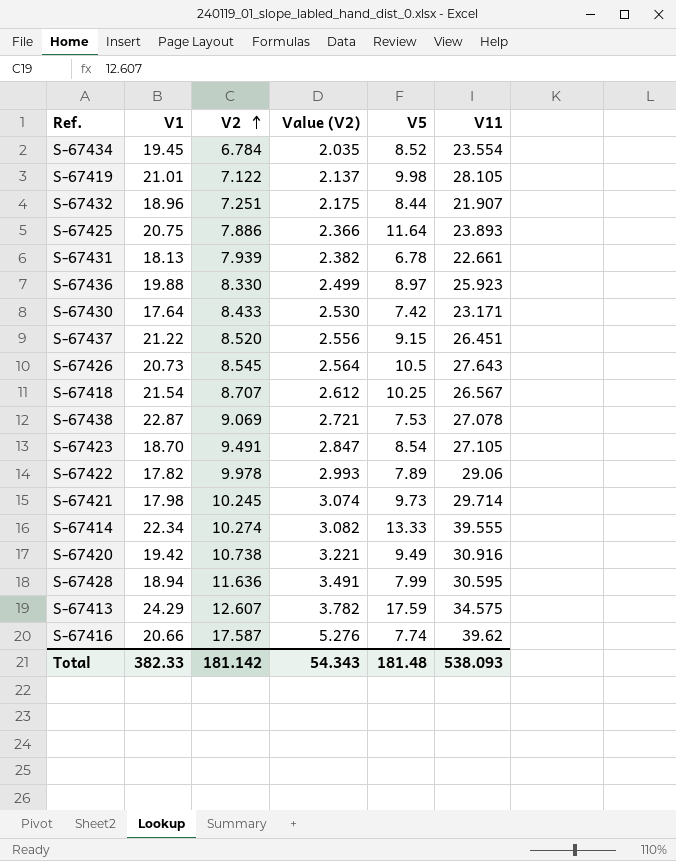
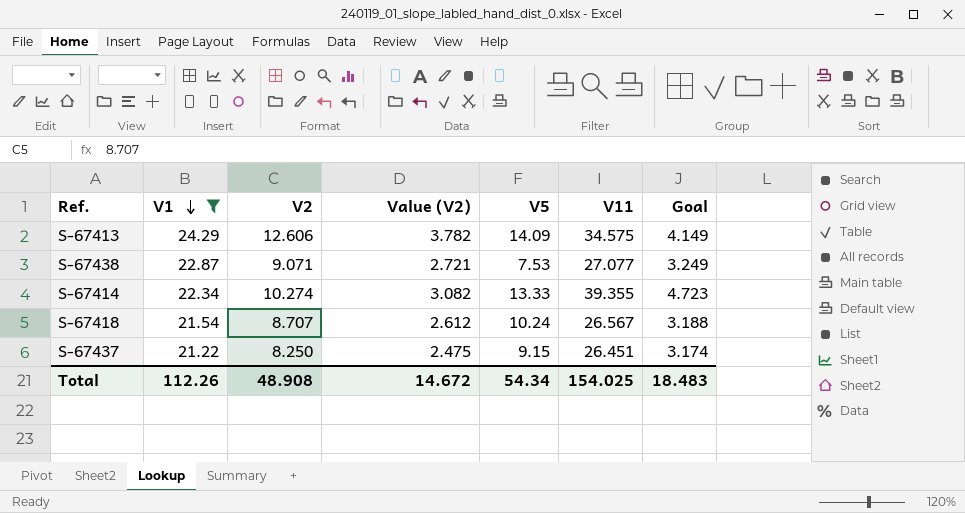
filter: none -> V1 >= 21.22
row order: V2 ascending -> V1 descending
column Goal | formula: none -> [V11] * 0.12
S-67413 | V2: 12.607 -> 12.606
S-67413 | V5: 17.59 -> 14.09
S-67438 | V2: 9.069 -> 9.071
S-67438 | V11: 27.078 -> 27.077
S-67414 | V11: 39.555 -> 39.355
S-67418 | V5: 10.25 -> 10.24
S-67437 | V2: 8.520 -> 8.250
S-67437 | Value (V2): 2.556 -> 2.475
Total | V1: 382.33 -> 112.26
Total | V2: 181.142 -> 48.908
Total | Value (V2): 54.343 -> 14.672
Total | V5: 181.48 -> 54.34
Total | V11: 538.093 -> 154.025

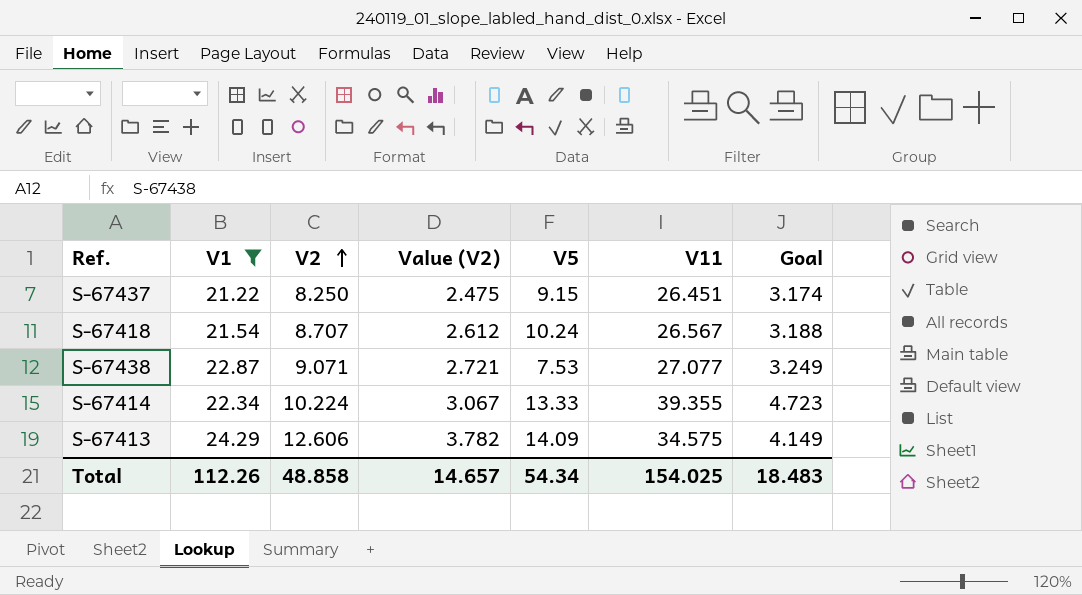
row order: V1 descending -> V2 ascending
S-67414 | V2: 10.274 -> 10.224
S-67414 | Value (V2): 3.082 -> 3.067
Total | V2: 48.908 -> 48.858
Total | Value (V2): 14.672 -> 14.657

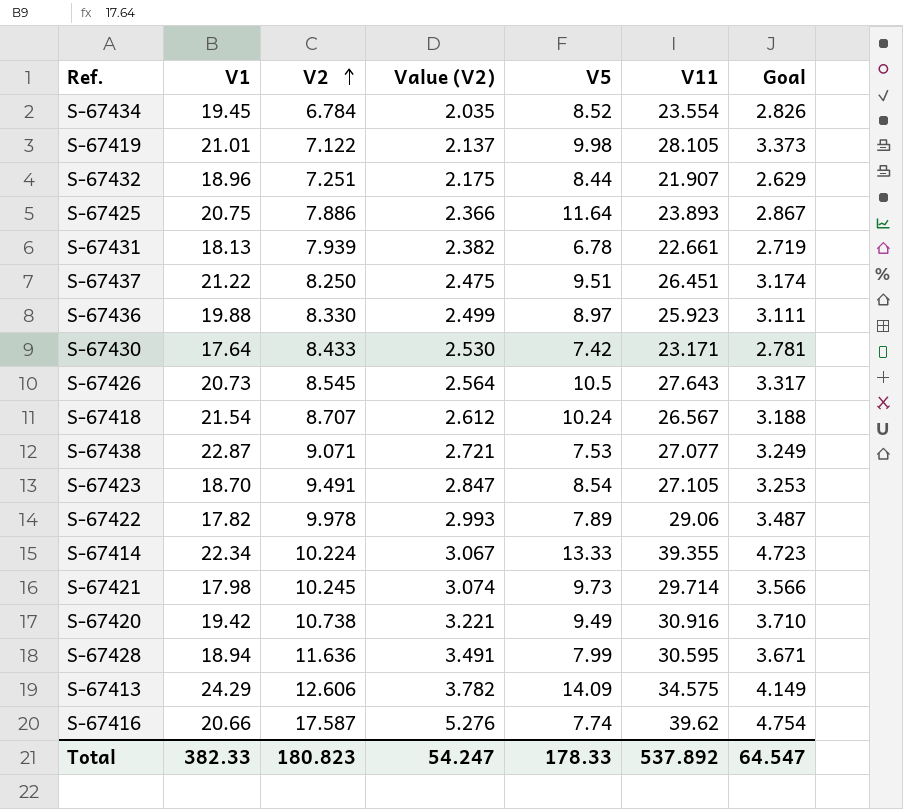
filter: V1 >= 21.22 -> none
S-67437 | V5: 9.15 -> 9.51
Total | V1: 112.26 -> 382.33
Total | V2: 48.858 -> 180.823
Total | Value (V2): 14.657 -> 54.247
Total | V5: 54.34 -> 178.33
Total | V11: 154.025 -> 537.892
Total | Goal: 18.483 -> 64.547

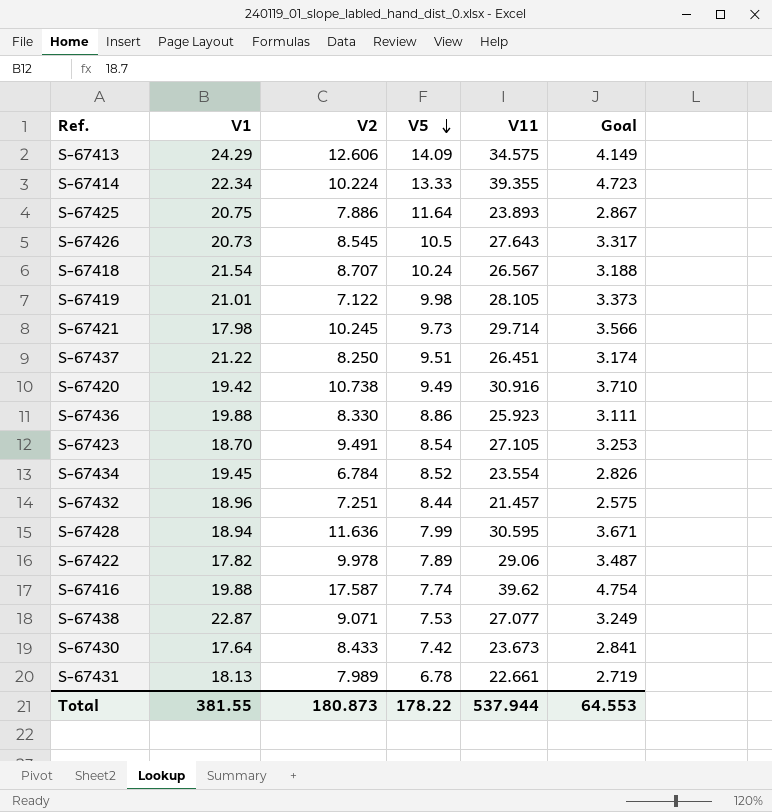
row order: V2 ascending -> V5 descending
column Value (V2) | formula: [V2] * 0.3 -> none
S-67436 | V5: 8.97 -> 8.86
S-67432 | V11: 21.907 -> 21.457
S-67432 | Goal: 2.629 -> 2.575
S-67416 | V1: 20.66 -> 19.88
S-67430 | V11: 23.171 -> 23.673
S-67430 | Goal: 2.781 -> 2.841
S-67431 | V2: 7.939 -> 7.989
Total | V1: 382.33 -> 381.55
Total | V2: 180.823 -> 180.873
Total | V5: 178.33 -> 178.22
Total | V11: 537.892 -> 537.944
Total | Goal: 64.547 -> 64.553

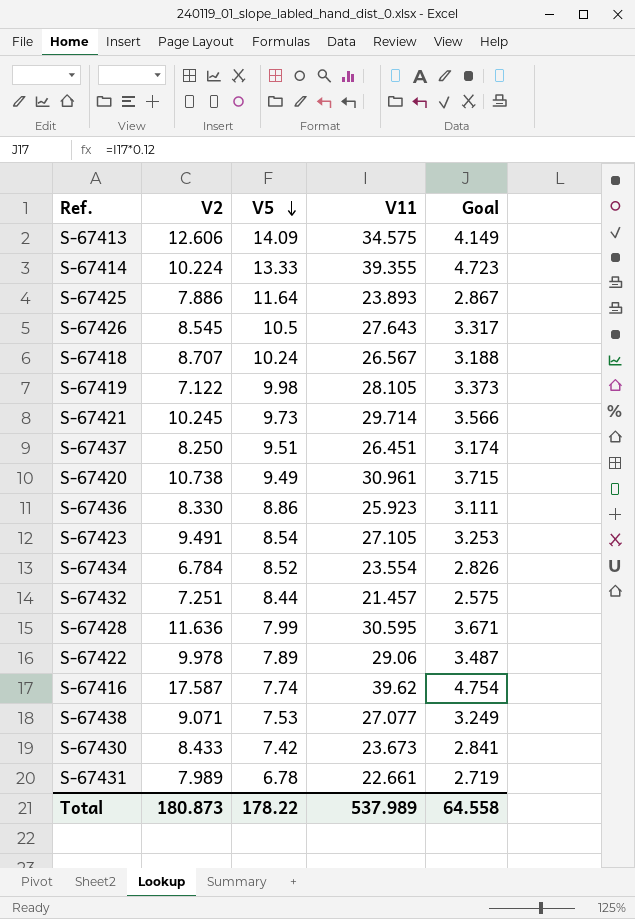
column V1 | position: 2 -> none
S-67420 | V11: 30.916 -> 30.961
S-67420 | Goal: 3.710 -> 3.715
Total | V11: 537.944 -> 537.989
Total | Goal: 64.553 -> 64.558

